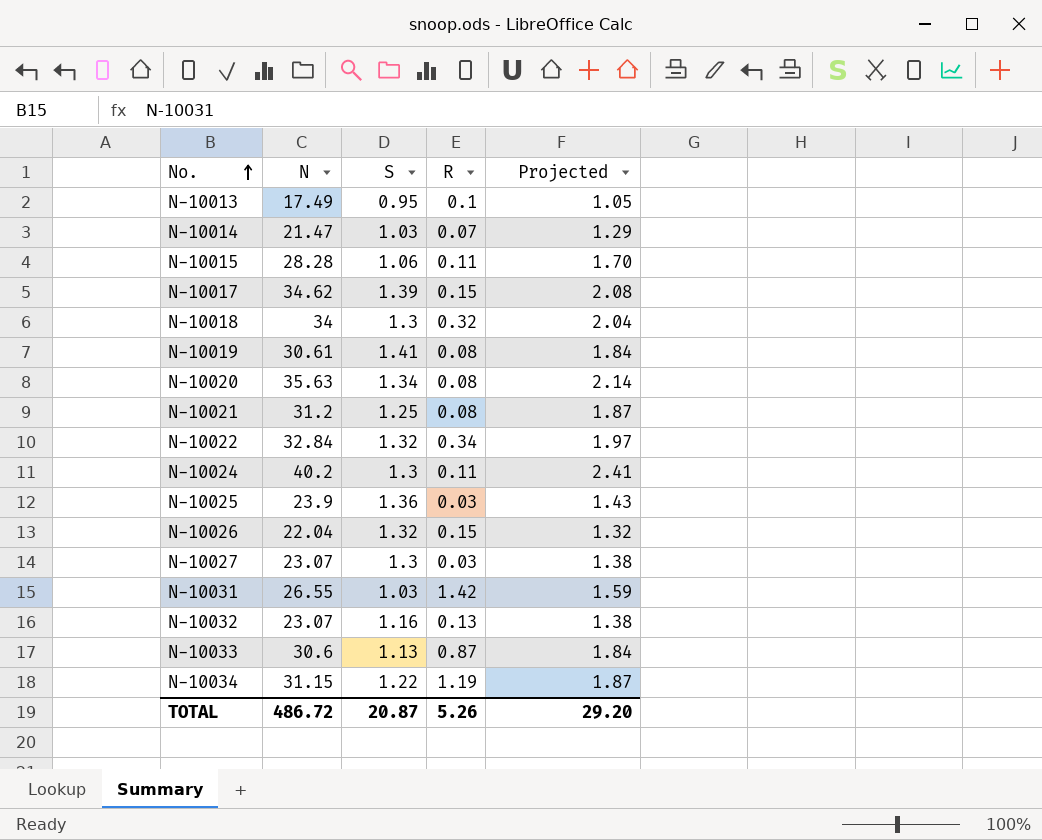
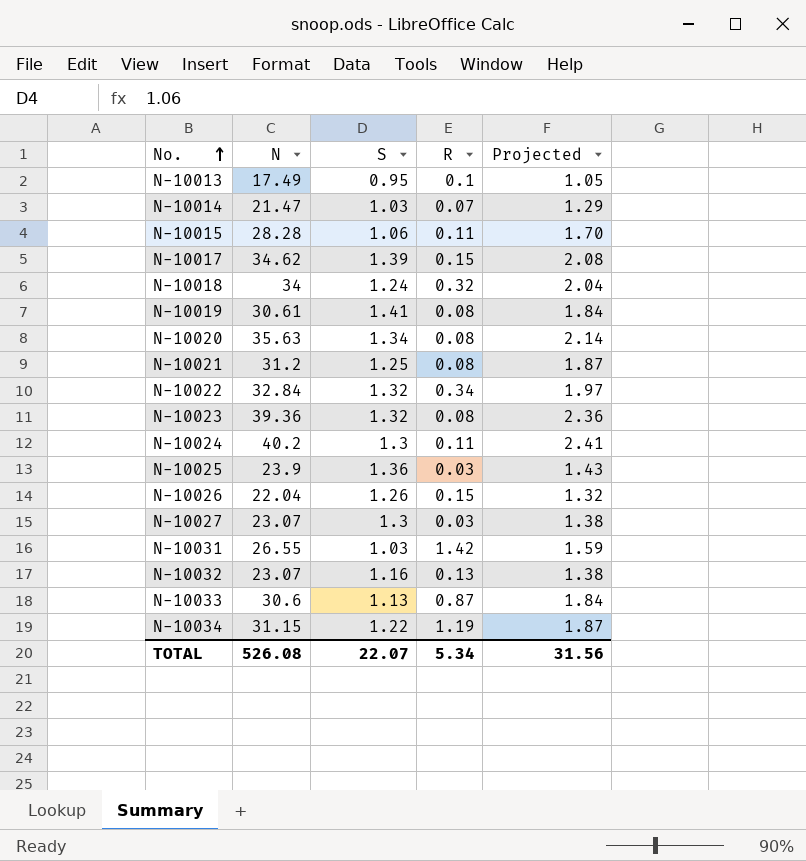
N-10018 | S: 1.3 -> 1.24
row N-10023: none -> 39.36 | 1.32 | 0.08 | 2.36
N-10026 | S: 1.32 -> 1.26
TOTAL | N: 486.72 -> 526.08
TOTAL | S: 20.87 -> 22.07
TOTAL | R: 5.26 -> 5.34
TOTAL | Projected: 29.20 -> 31.56

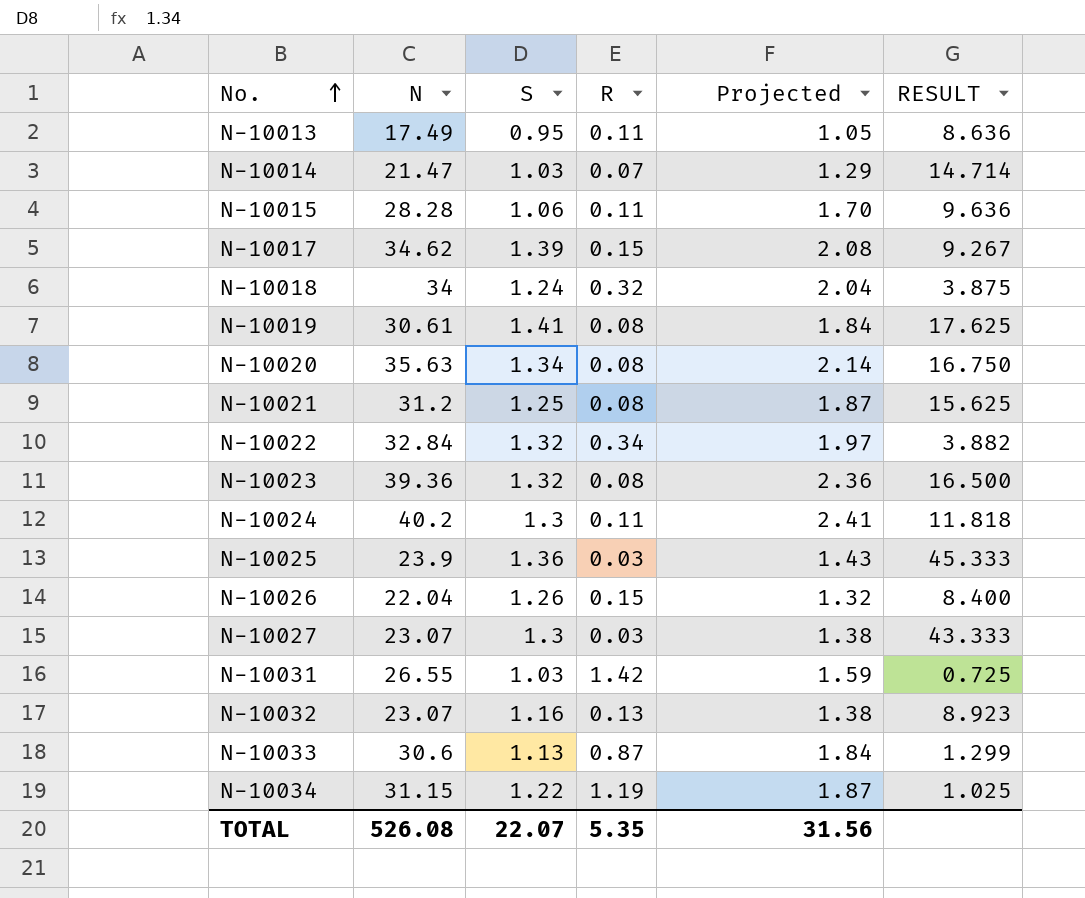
column RESULT | formula: none -> [S] / [R]
N-10013 | R: 0.1 -> 0.11
TOTAL | R: 5.34 -> 5.35

